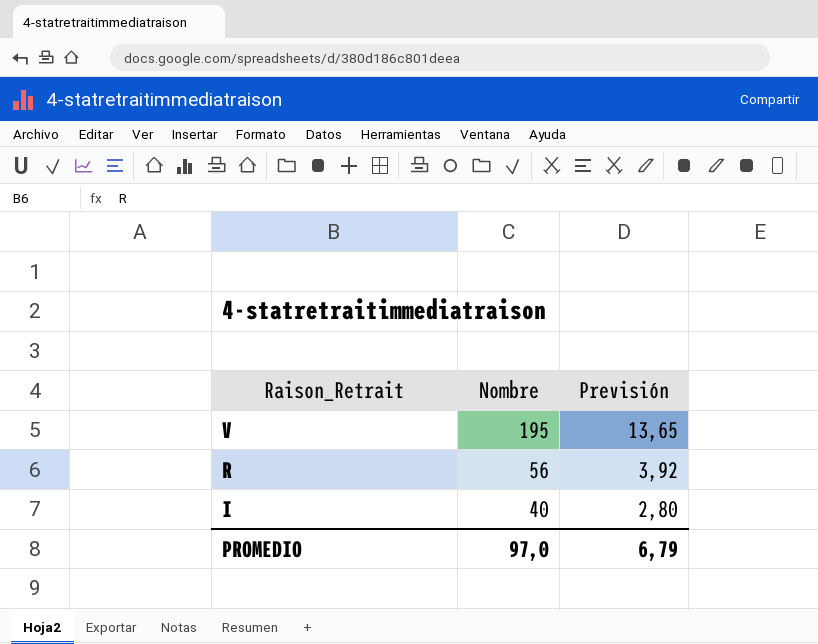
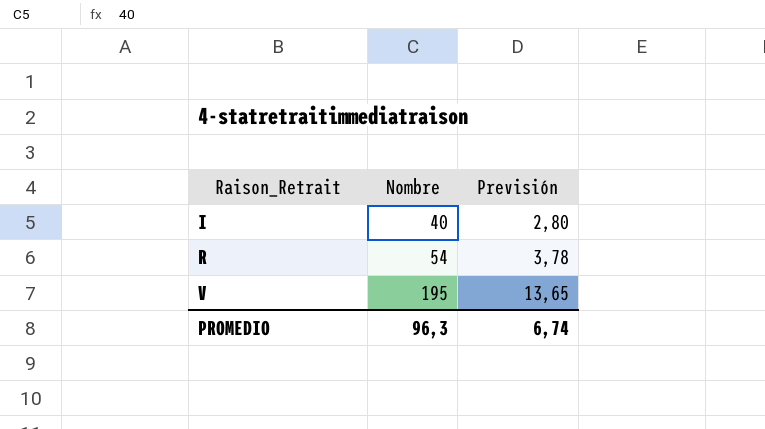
row order: Raison_Retrait descending -> Raison_Retrait ascending
R | Nombre: 56 -> 54
R | Previsión: 3,92 -> 3,78
PROMEDIO | Nombre: 97,0 -> 96,3
PROMEDIO | Previsión: 6,79 -> 6,74

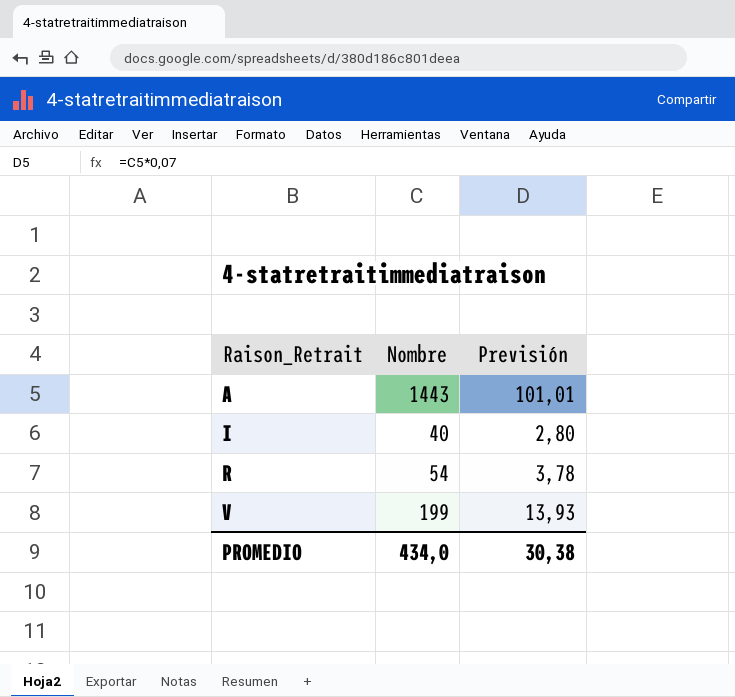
row A: none -> 1443 | 101,01
V | Nombre: 195 -> 199
V | Previsión: 13,65 -> 13,93
PROMEDIO | Nombre: 96,3 -> 434,0
PROMEDIO | Previsión: 6,74 -> 30,38

